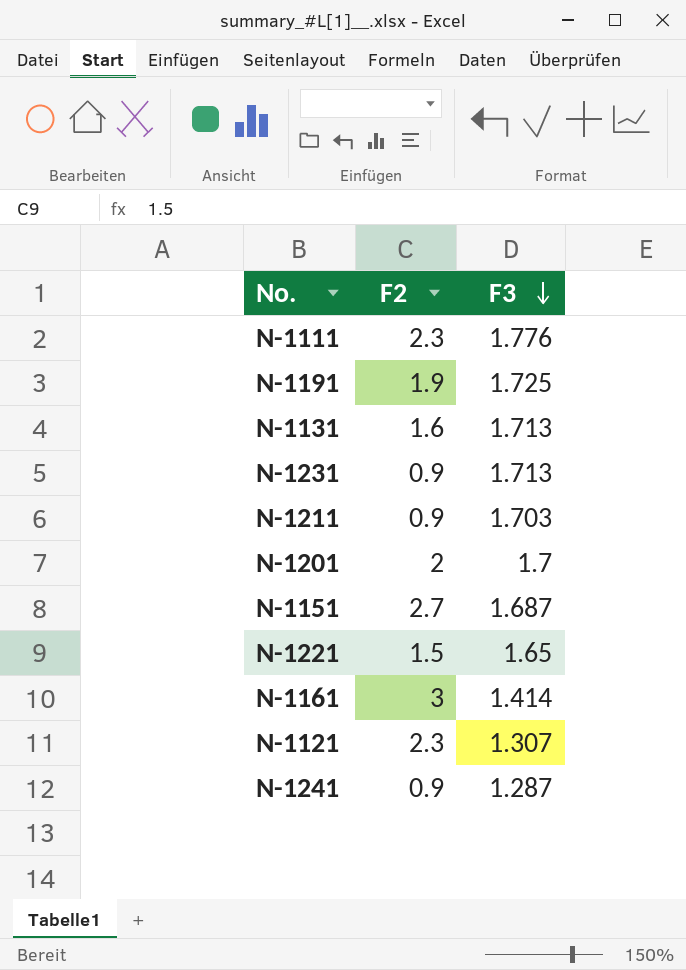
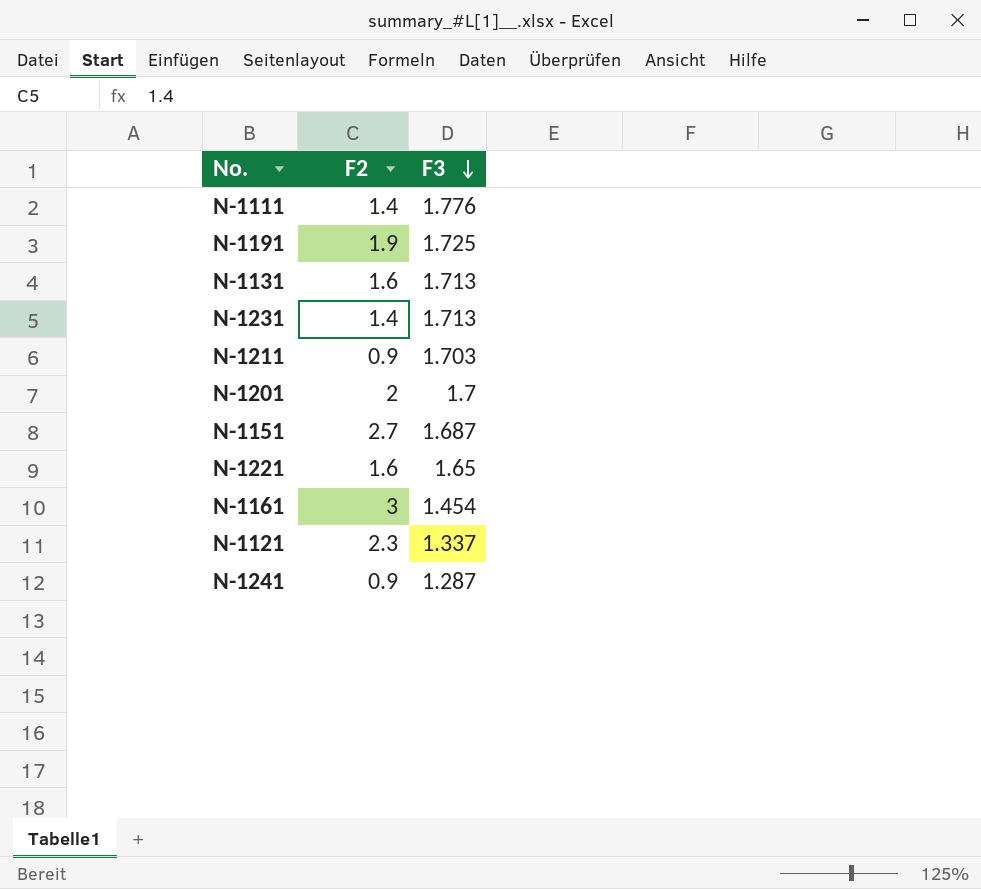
N-1111 | F2: 2.3 -> 1.4
N-1231 | F2: 0.9 -> 1.4
N-1221 | F2: 1.5 -> 1.6
N-1161 | F3: 1.414 -> 1.454
N-1121 | F3: 1.307 -> 1.337

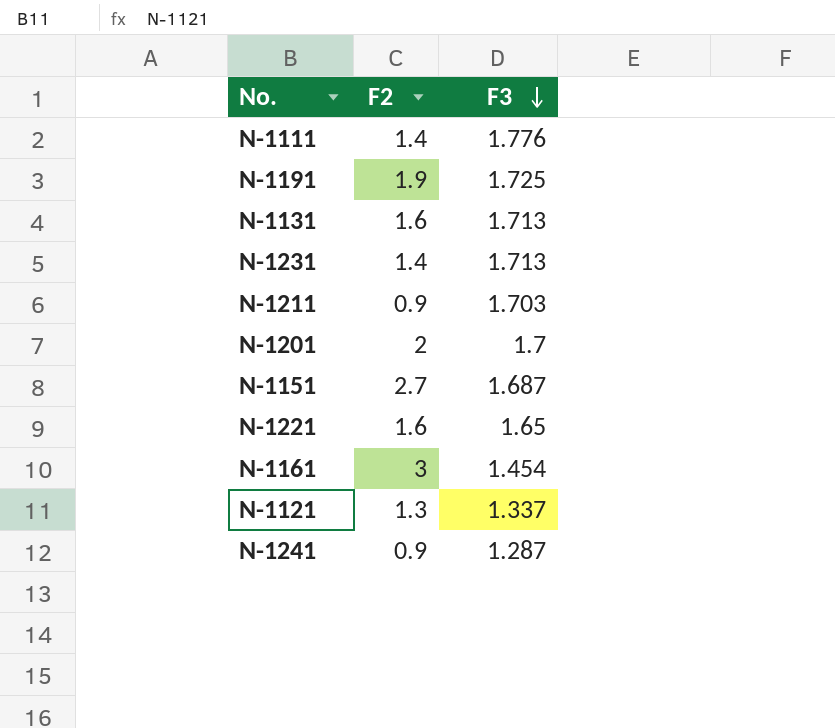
N-1121 | F2: 2.3 -> 1.3

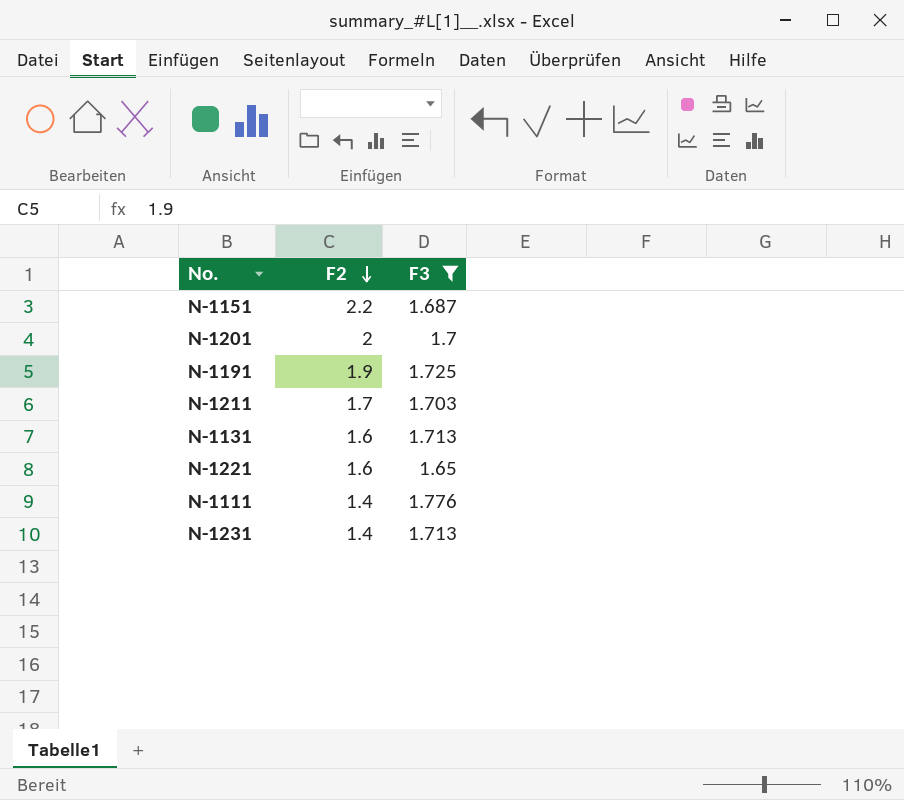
filter: none -> F3 >= 1.65
row order: F3 descending -> F2 descending
N-1151 | F2: 2.7 -> 2.2
N-1211 | F2: 0.9 -> 1.7

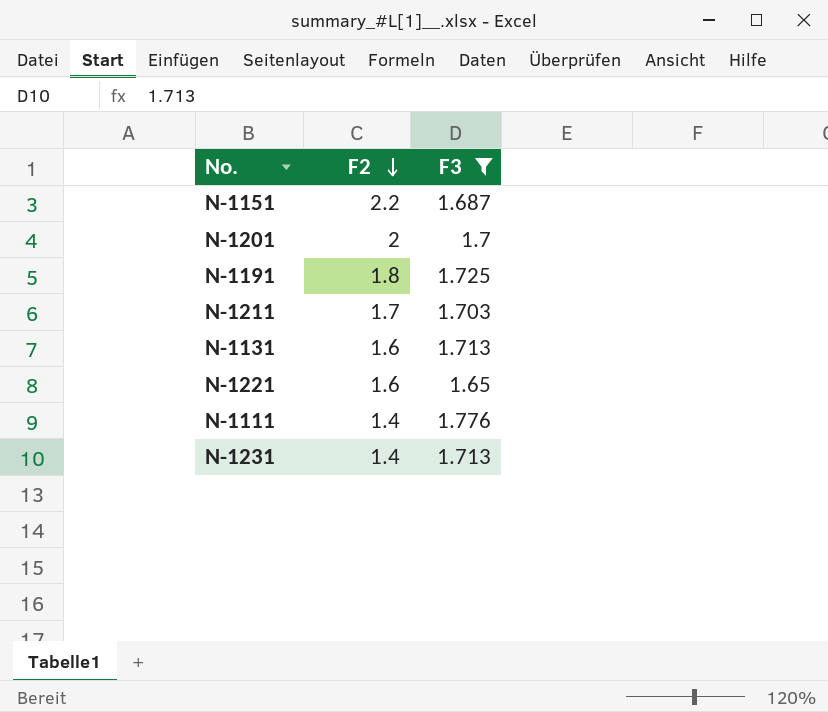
N-1191 | F2: 1.9 -> 1.8

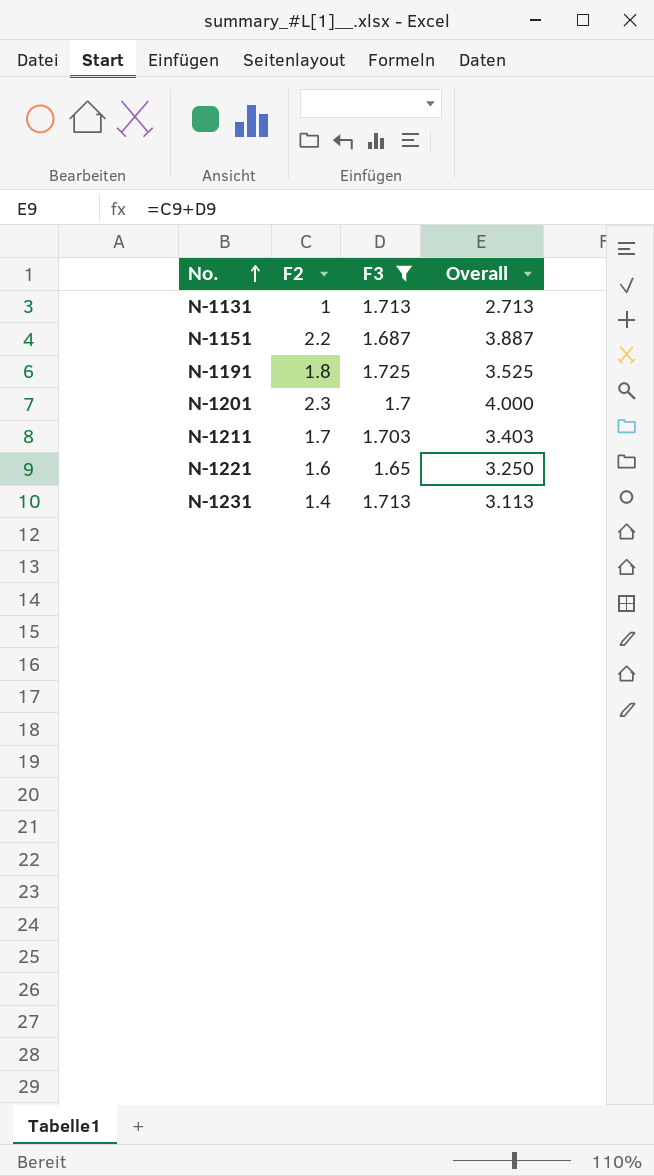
row order: F2 descending -> No. ascending
column Overall | formula: none -> [F2] + [F3]
row N-1111: 1.4 | 1.776 -> none
N-1131 | F2: 1.6 -> 1
N-1201 | F2: 2 -> 2.3

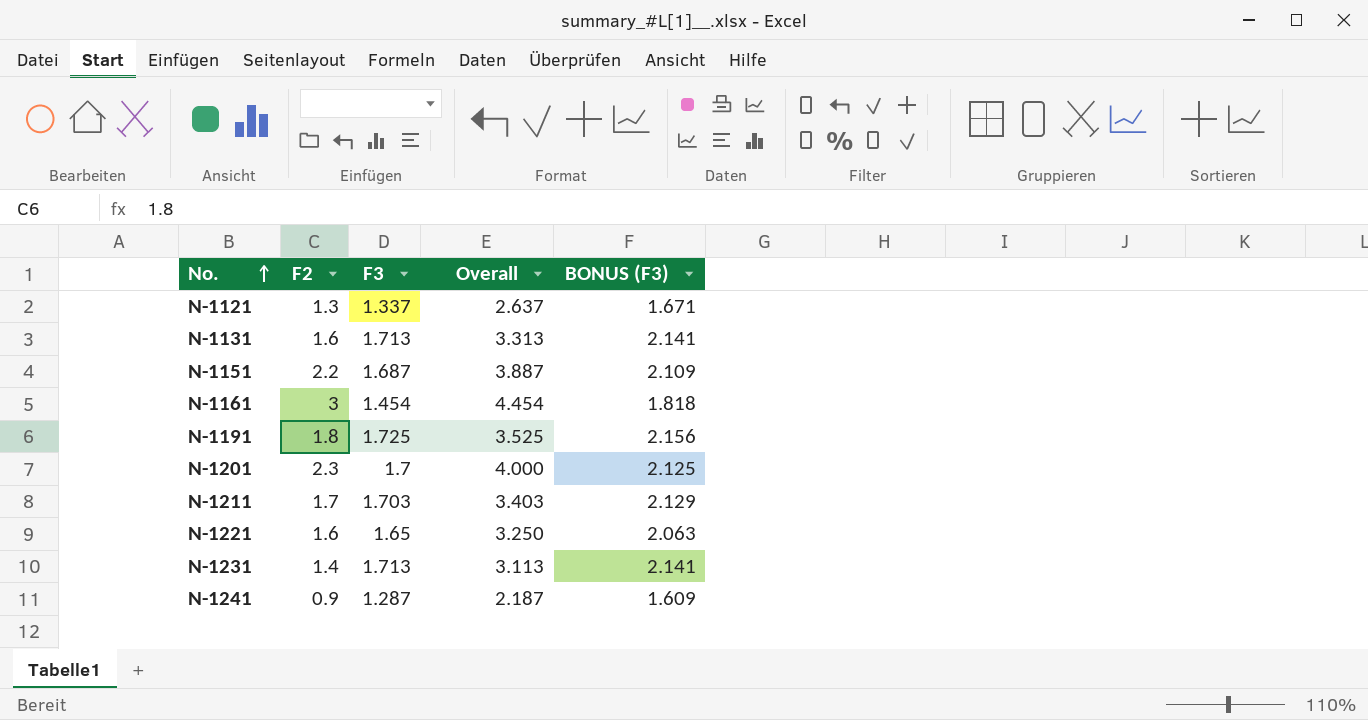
filter: F3 >= 1.65 -> none
column BONUS (F3) | formula: none -> [F3] * 1.25
N-1131 | F2: 1 -> 1.6
N-1131 | Overall: 2.713 -> 3.313

